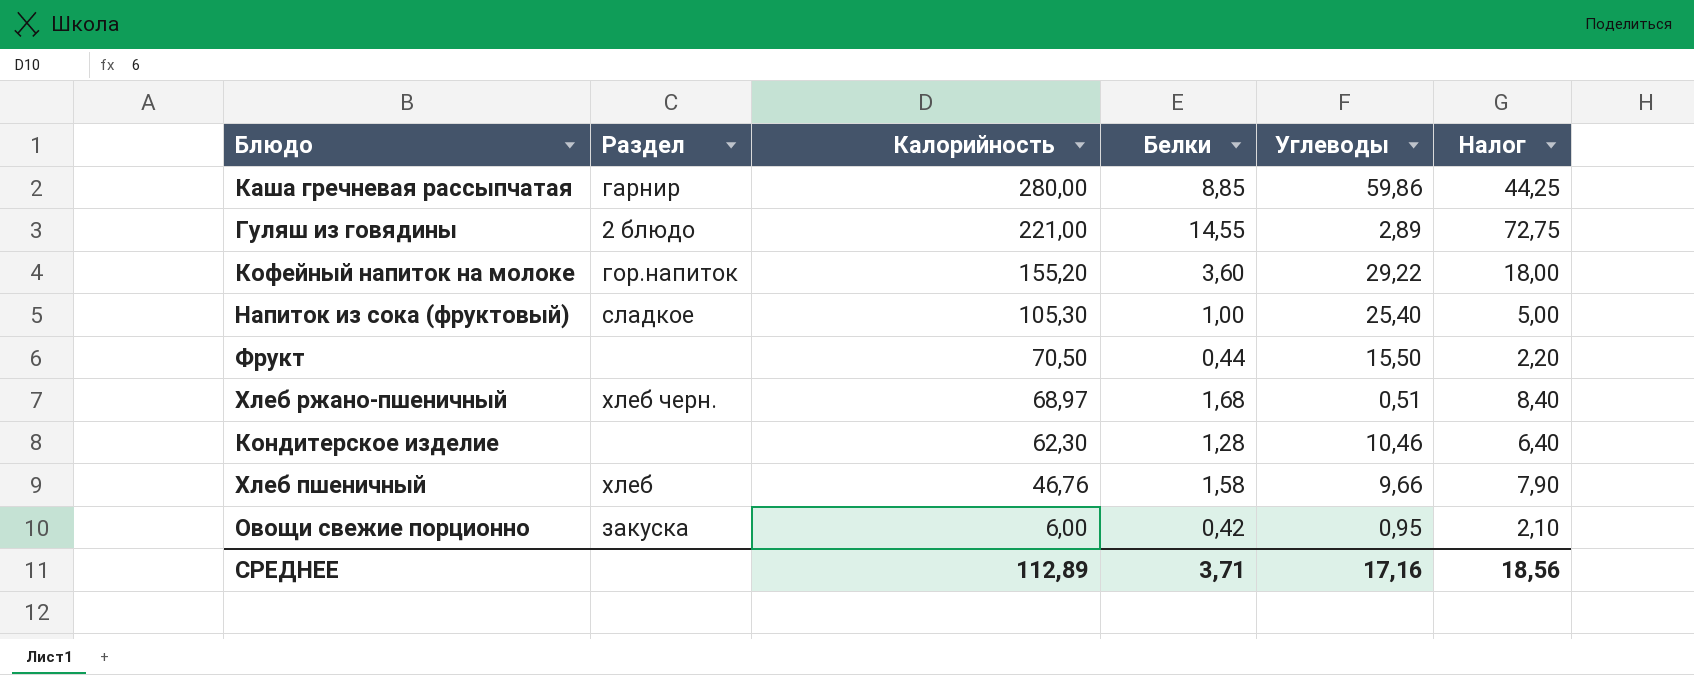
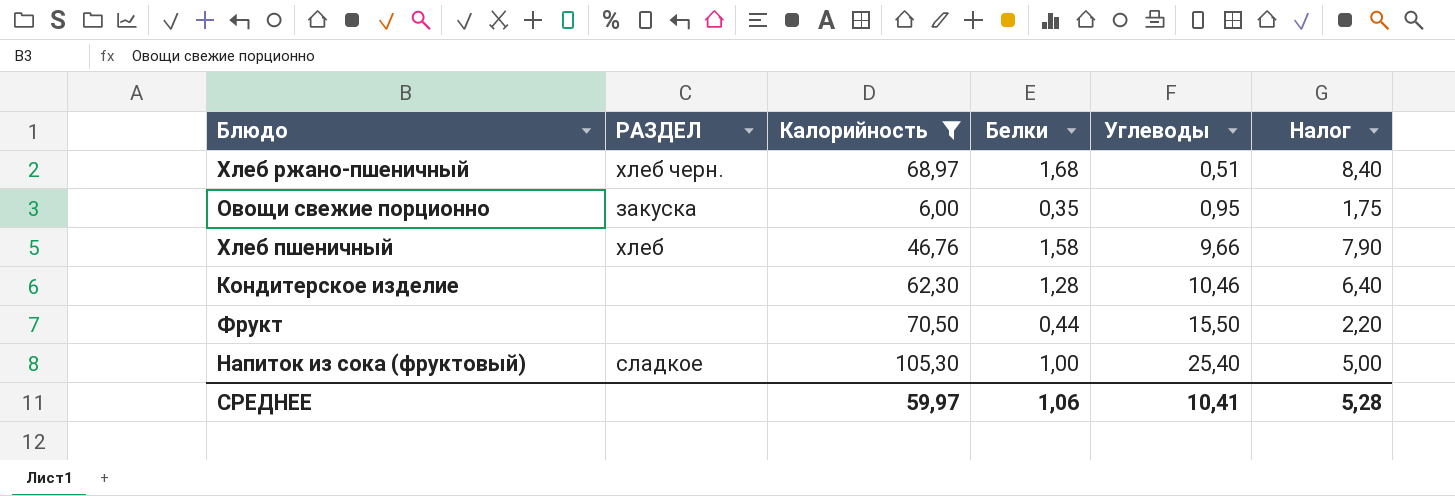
filter: none -> Калорийность <= 105,30
row order: Калорийность descending -> Углеводы ascending
column name: Раздел -> РАЗДЕЛ
Овощи свежие порционно | Белки: 0,42 -> 0,35
Овощи свежие порционно | Налог: 2,10 -> 1,75
СРЕДНЕЕ | Калорийность: 112,89 -> 59,97
СРЕДНЕЕ | Белки: 3,71 -> 1,06
СРЕДНЕЕ | Углеводы: 17,16 -> 10,41
СРЕДНЕЕ | Налог: 18,56 -> 5,28

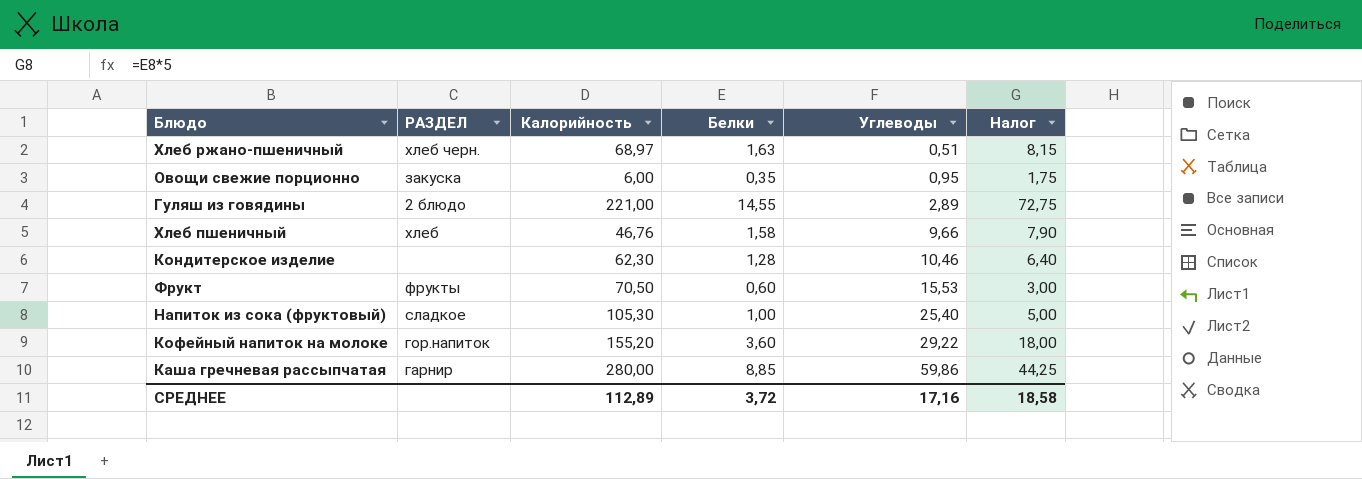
filter: Калорийность <= 105,30 -> none
Хлеб ржано-пшеничный | Белки: 1,68 -> 1,63
Хлеб ржано-пшеничный | Налог: 8,40 -> 8,15
Фрукт | РАЗДЕЛ: none -> фрукты
Фрукт | Белки: 0,44 -> 0,60
Фрукт | Углеводы: 15,50 -> 15,53
Фрукт | Налог: 2,20 -> 3,00
СРЕДНЕЕ | Калорийность: 59,97 -> 112,89
СРЕДНЕЕ | Белки: 1,06 -> 3,72
СРЕДНЕЕ | Углеводы: 10,41 -> 17,16
СРЕДНЕЕ | Налог: 5,28 -> 18,58

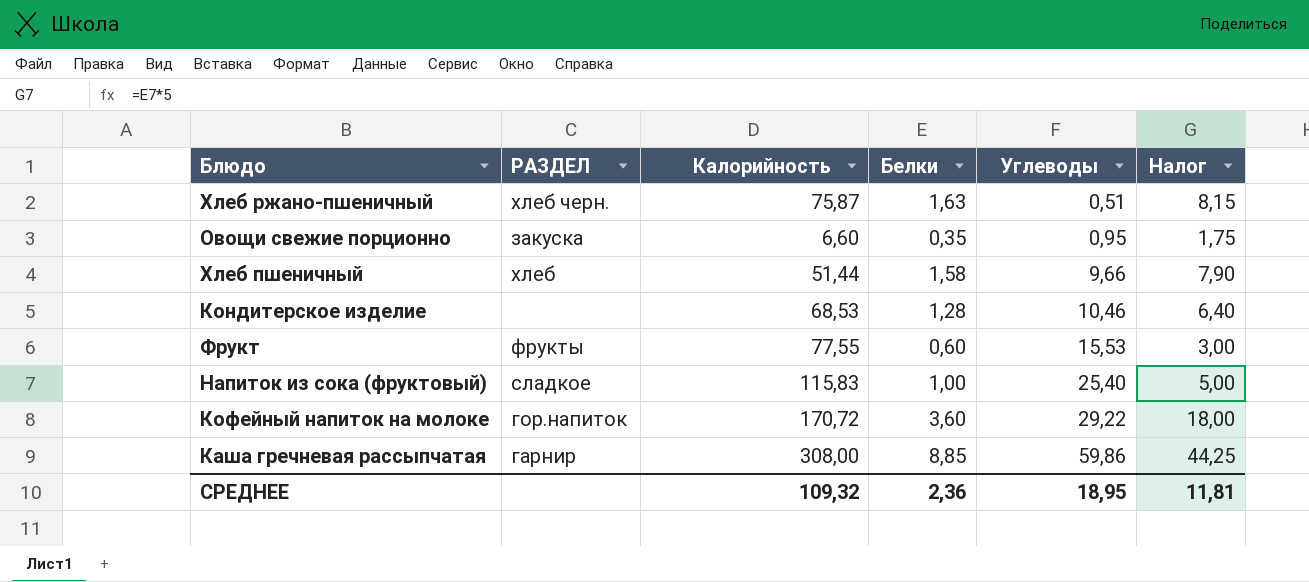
row Гуляш из говядины: 2 блюдо | 221,00 | 14,55 | 2,89 | 72,75 -> none
Хлеб ржано-пшеничный | Калорийность: 68,97 -> 75,87
Овощи свежие порционно | Калорийность: 6,00 -> 6,60
Хлеб пшеничный | Калорийность: 46,76 -> 51,44
Кондитерское изделие | Калорийность: 62,30 -> 68,53
Фрукт | Калорийность: 70,50 -> 77,55
Напиток из сока (фруктовый) | Калорийность: 105,30 -> 115,83
Кофейный напиток на молоке | Калорийность: 155,20 -> 170,72
Каша гречневая рассыпчатая | Калорийность: 280,00 -> 308,00
СРЕДНЕЕ | Калорийность: 112,89 -> 109,32
СРЕДНЕЕ | Белки: 3,72 -> 2,36
СРЕДНЕЕ | Углеводы: 17,16 -> 18,95
СРЕДНЕЕ | Налог: 18,58 -> 11,81

